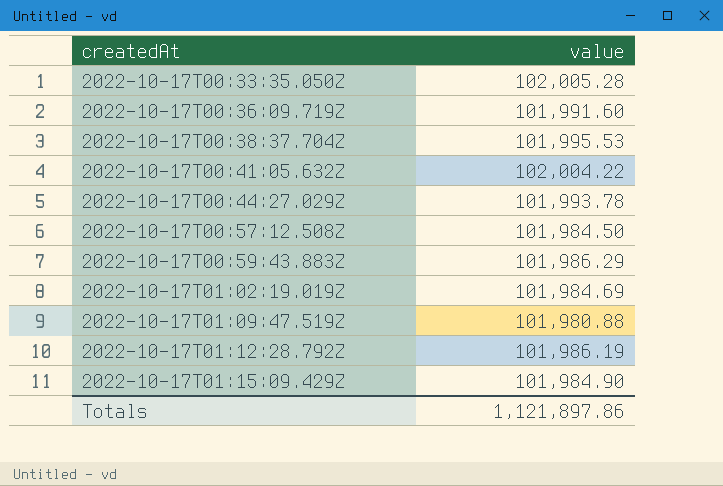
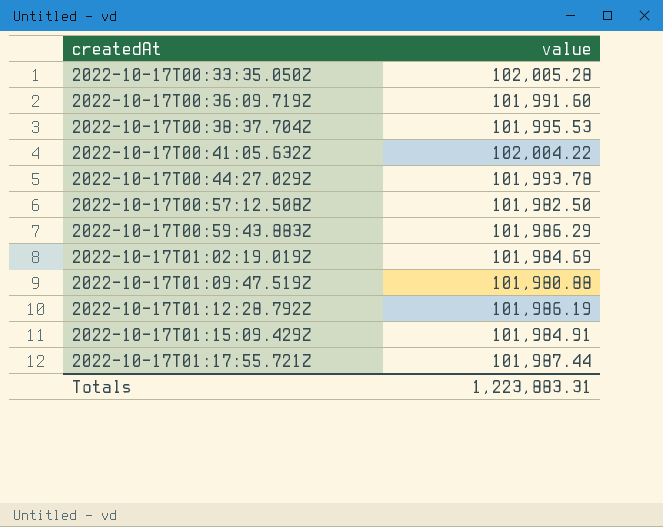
2022-10-17T00:57:12.508Z | value: 101,984.50 -> 101,982.50
2022-10-17T01:15:09.429Z | value: 101,984.90 -> 101,984.91
row 2022-10-17T01:17:55.721Z: none -> 101,987.44
Totals | value: 1,121,897.86 -> 1,223,883.31

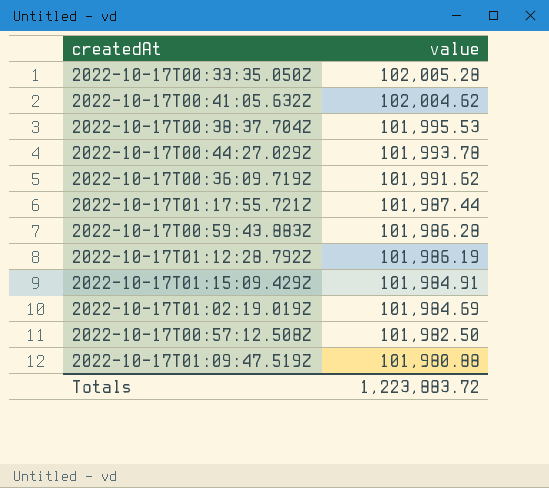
row order: createdAt ascending -> value descending
2022-10-17T00:41:05.632Z | value: 102,004.22 -> 102,004.62
2022-10-17T00:36:09.719Z | value: 101,991.60 -> 101,991.62
2022-10-17T00:59:43.883Z | value: 101,986.29 -> 101,986.28
Totals | value: 1,223,883.31 -> 1,223,883.72

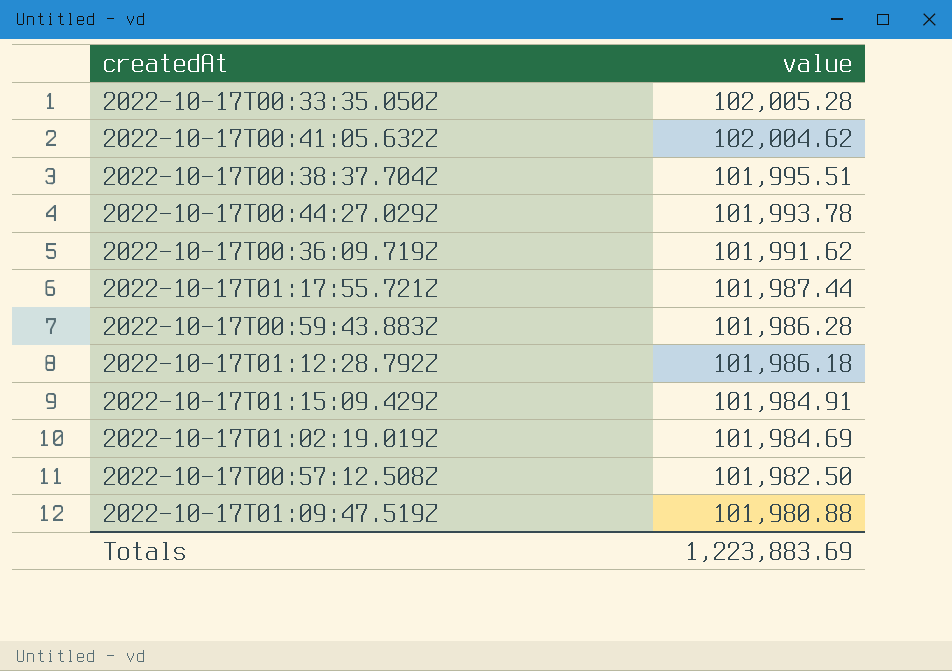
2022-10-17T00:38:37.704Z | value: 101,995.53 -> 101,995.51
2022-10-17T01:12:28.792Z | value: 101,986.19 -> 101,986.18
Totals | value: 1,223,883.72 -> 1,223,883.69

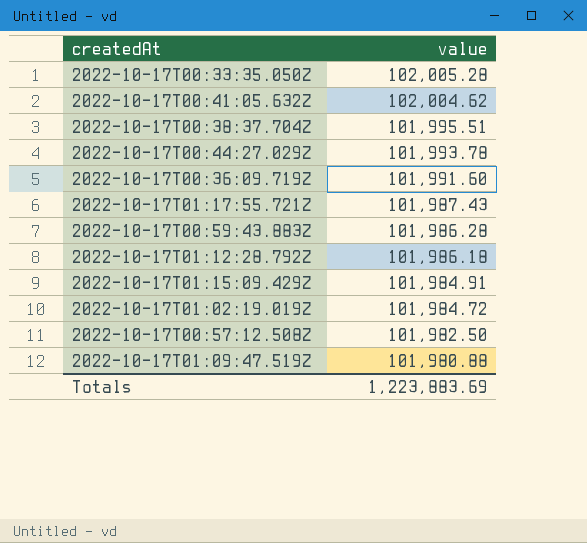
2022-10-17T00:36:09.719Z | value: 101,991.62 -> 101,991.60
2022-10-17T01:17:55.721Z | value: 101,987.44 -> 101,987.43
2022-10-17T01:02:19.019Z | value: 101,984.69 -> 101,984.72

